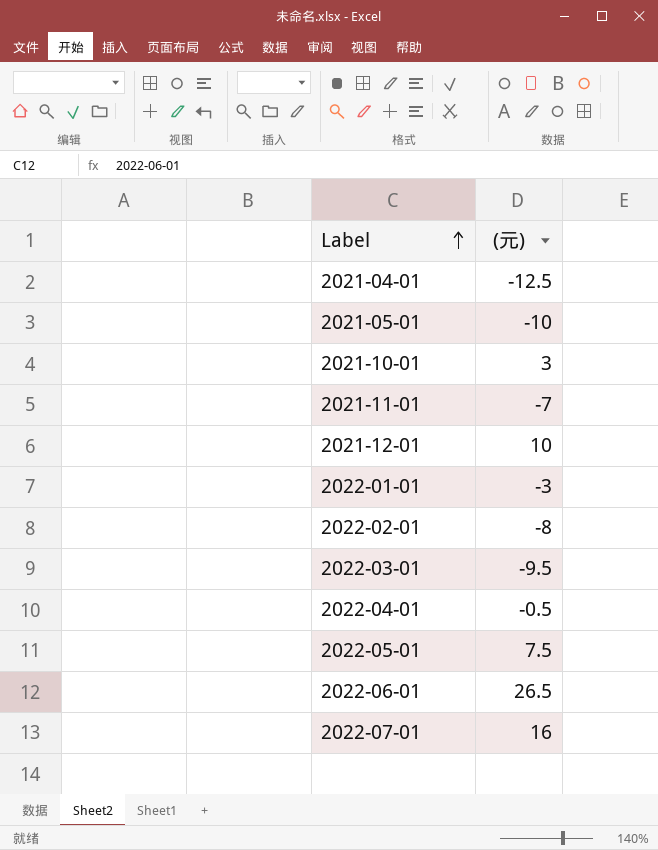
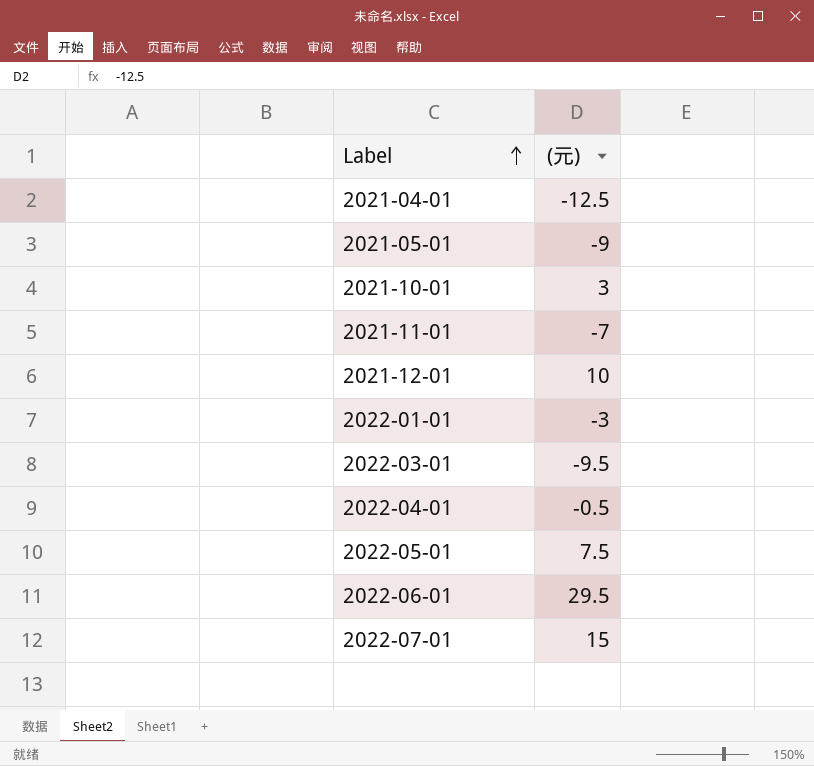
row 2022-02-01: -8 -> none
2021-05-01 | (元): -10 -> -9
2022-06-01 | (元): 26.5 -> 29.5
2022-07-01 | (元): 16 -> 15

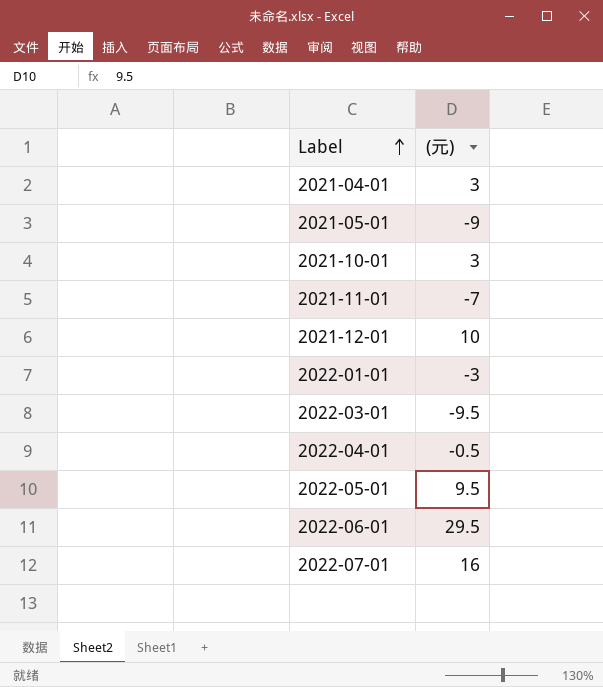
2021-04-01 | (元): -12.5 -> 3
2022-05-01 | (元): 7.5 -> 9.5
2022-07-01 | (元): 15 -> 16

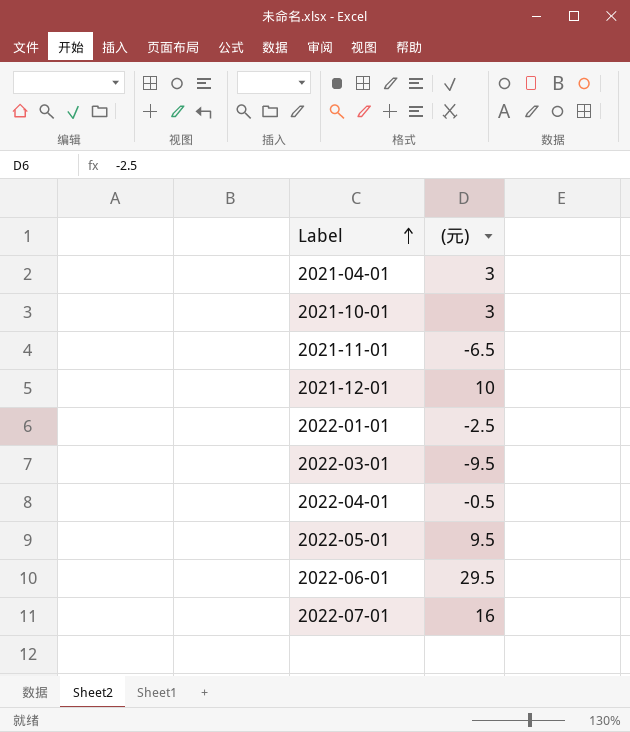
row 2021-05-01: -9 -> none
2021-11-01 | (元): -7 -> -6.5
2022-01-01 | (元): -3 -> -2.5

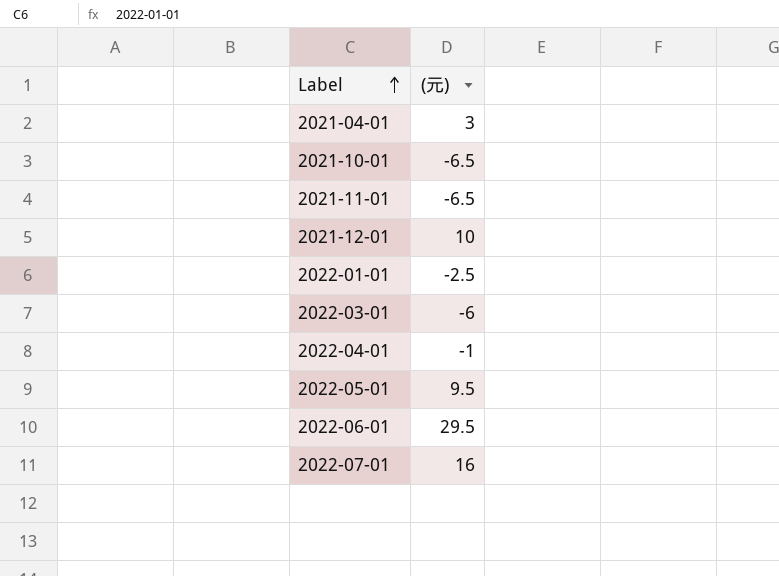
2021-10-01 | (元): 3 -> -6.5
2022-03-01 | (元): -9.5 -> -6
2022-04-01 | (元): -0.5 -> -1

